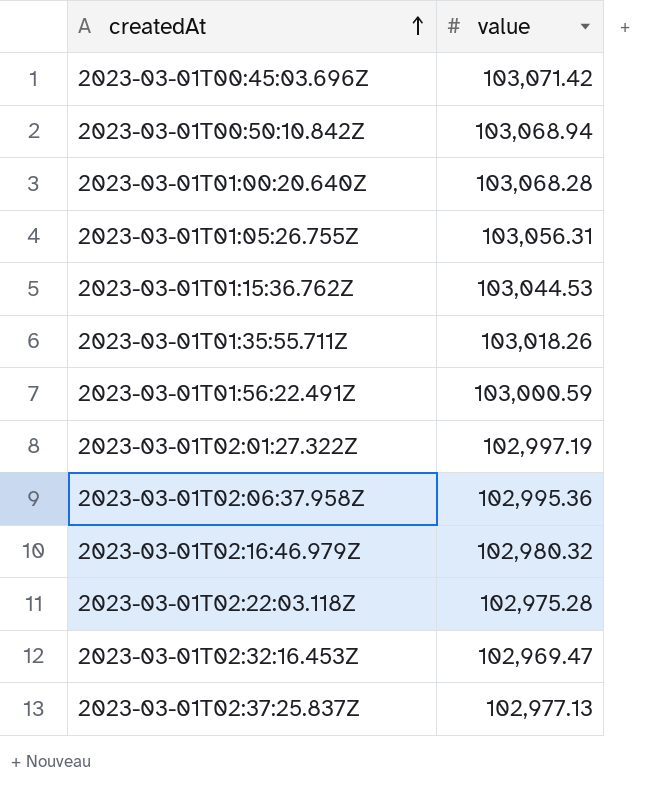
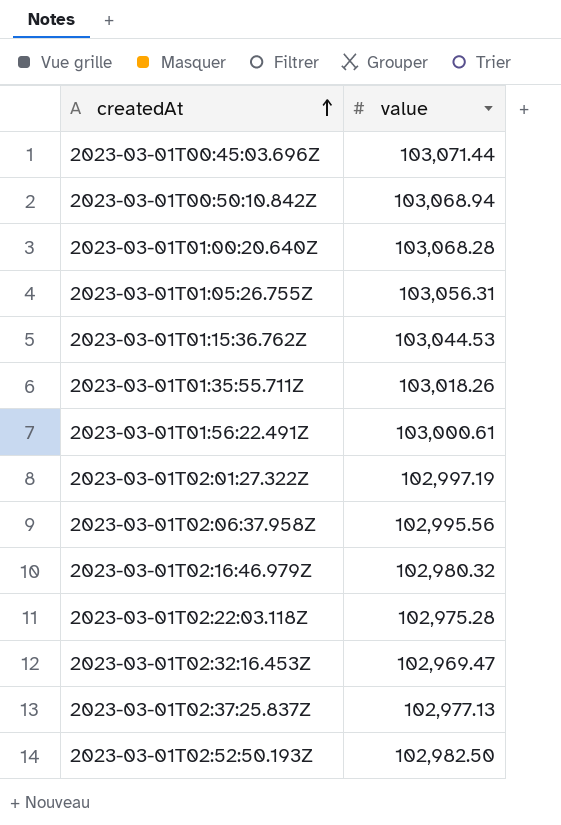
2023-03-01T00:45:03.696Z | value: 103,071.42 -> 103,071.44
2023-03-01T01:56:22.491Z | value: 103,000.59 -> 103,000.61
2023-03-01T02:06:37.958Z | value: 102,995.36 -> 102,995.56
row 2023-03-01T02:52:50.193Z: none -> 102,982.50

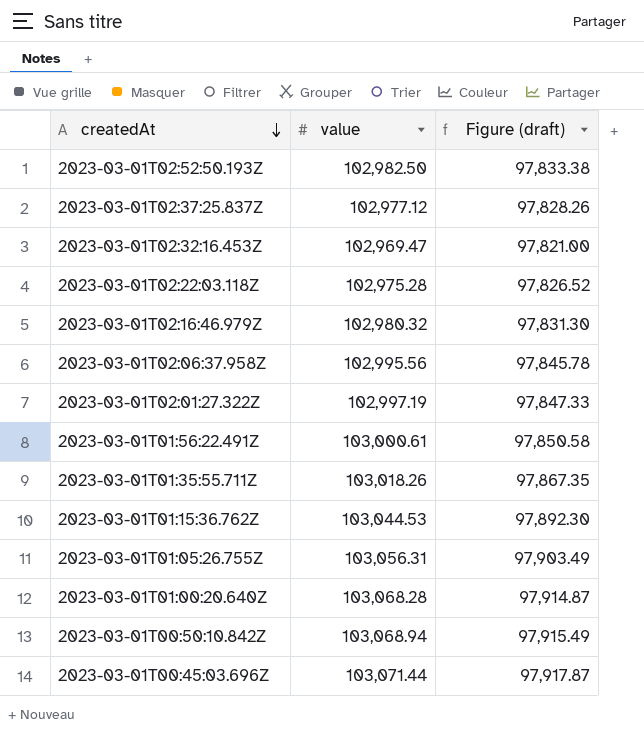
row order: createdAt ascending -> createdAt descending
column Figure (draft) | formula: none -> [value] * 0.95
2023-03-01T02:37:25.837Z | value: 102,977.13 -> 102,977.12

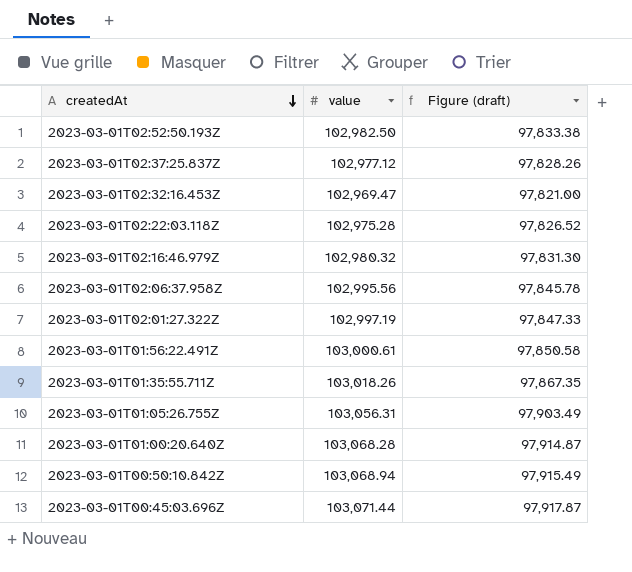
row 2023-03-01T01:15:36.762Z: 103,044.53 | 97,892.30 -> none

